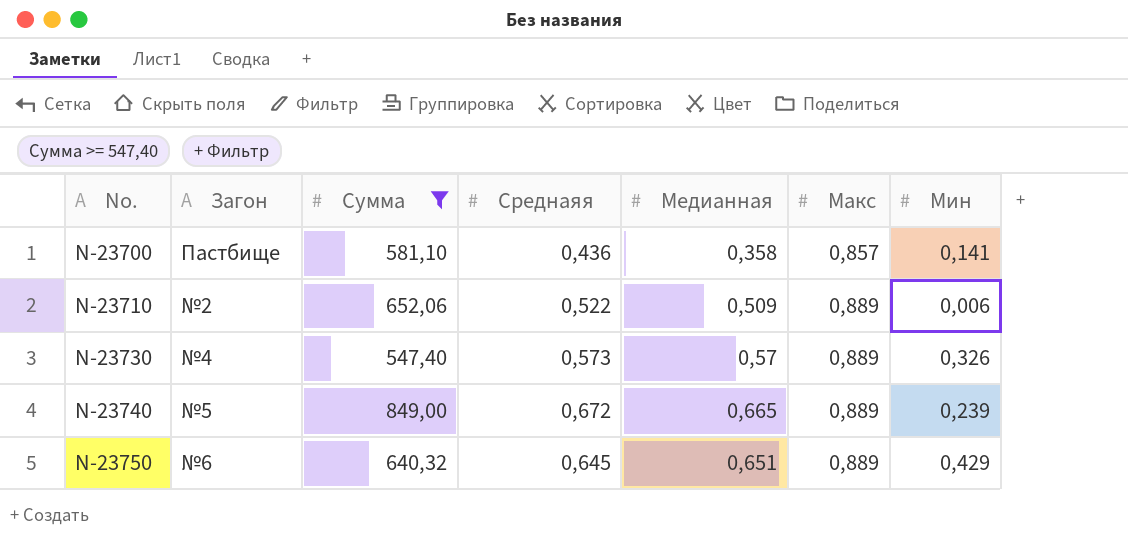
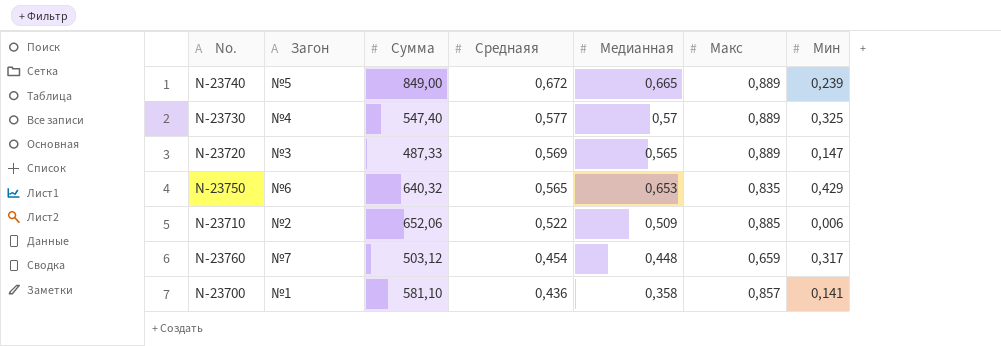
filter: Сумма >= 547,40 -> none
row order: No. ascending -> Cреднаяя descending
N-23730 | Cреднаяя: 0,573 -> 0,577
N-23730 | Мин: 0,326 -> 0,325
N-23750 | Cреднаяя: 0,645 -> 0,565
N-23750 | Медианная: 0,651 -> 0,653
N-23750 | Макс: 0,889 -> 0,835
N-23710 | Макс: 0,889 -> 0,885
N-23700 | Загон: Пастбище -> №1

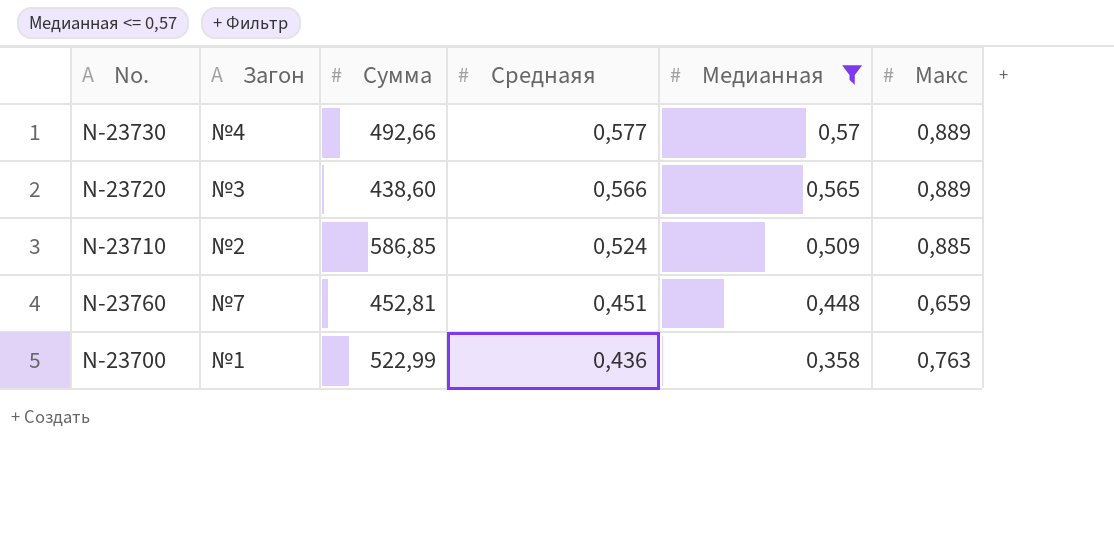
filter: none -> Медианная <= 0,57
column Мин | position: 7 -> none
N-23730 | Сумма: 547,40 -> 492,66
N-23720 | Сумма: 487,33 -> 438,60
N-23720 | Cреднаяя: 0,569 -> 0,566
N-23710 | Сумма: 652,06 -> 586,85
N-23710 | Cреднаяя: 0,522 -> 0,524
N-23760 | Сумма: 503,12 -> 452,81
N-23760 | Cреднаяя: 0,454 -> 0,451
N-23700 | Сумма: 581,10 -> 522,99
N-23700 | Макс: 0,857 -> 0,763

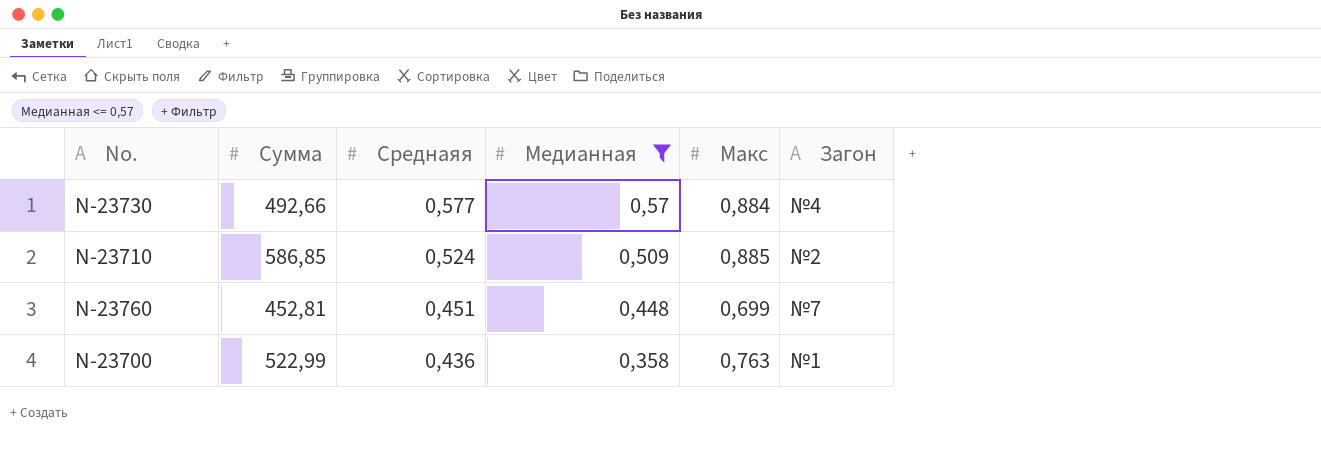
column Загон | position: 2 -> 6
row N-23720: №3 | 438,60 | 0,566 | 0,565 | 0,889 -> none
N-23730 | Макс: 0,889 -> 0,884
N-23760 | Макс: 0,659 -> 0,699

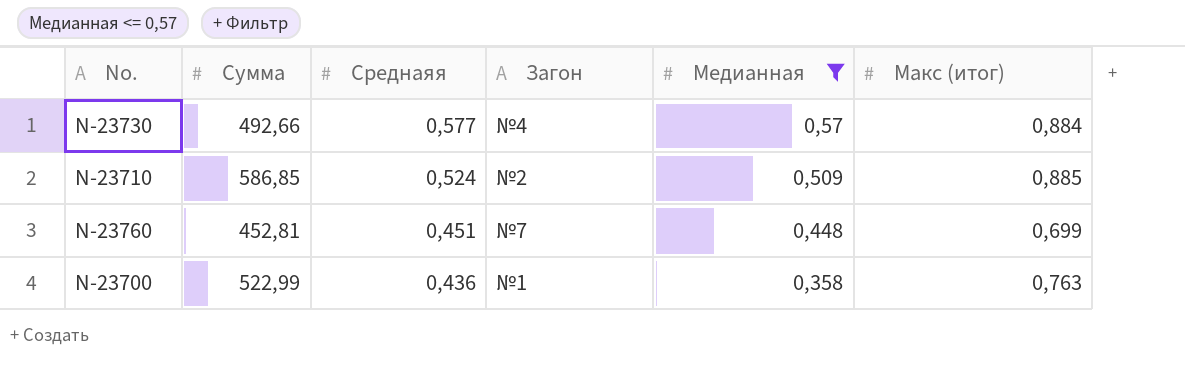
column Загон | position: 6 -> 4
column name: Макс -> Макс (итог)

